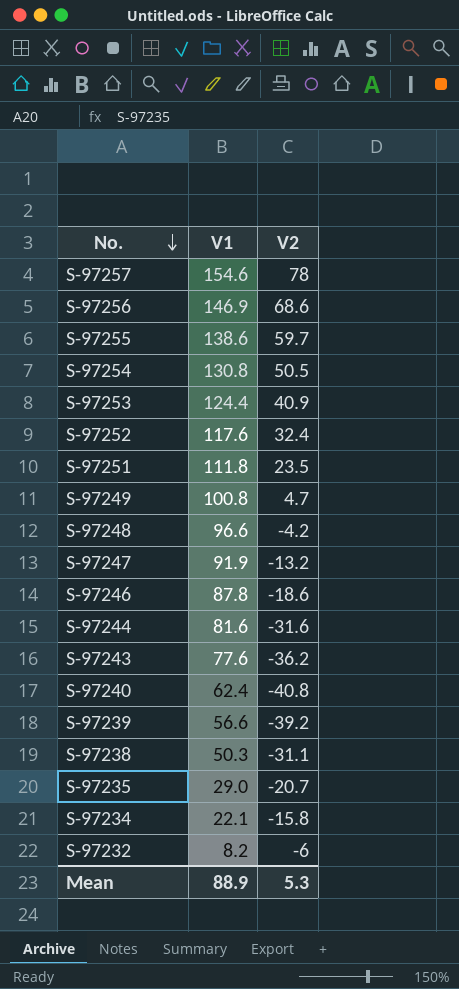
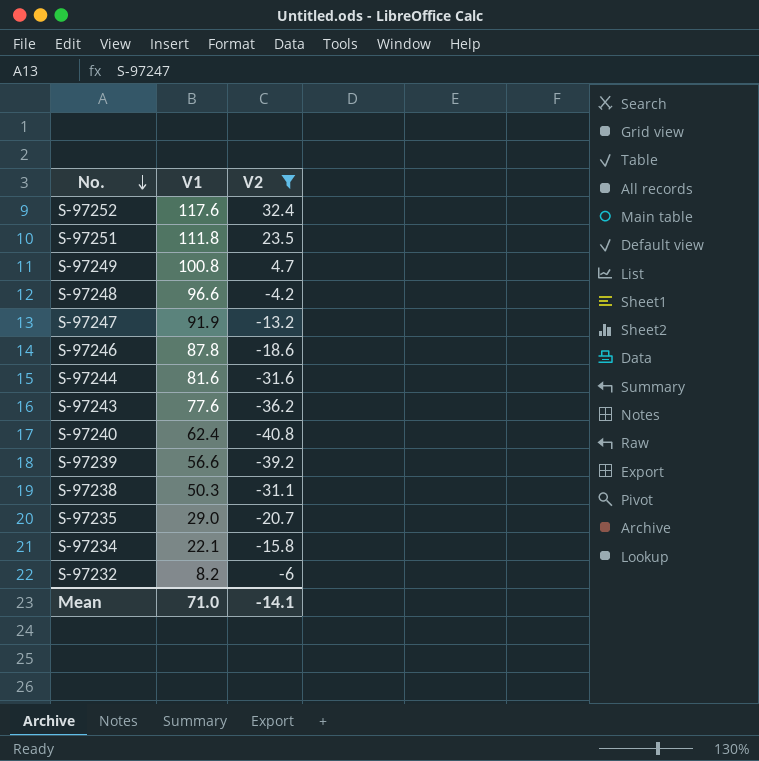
filter: none -> V2 <= 32.4
Mean | V1: 88.9 -> 71.0
Mean | V2: 5.3 -> -14.1

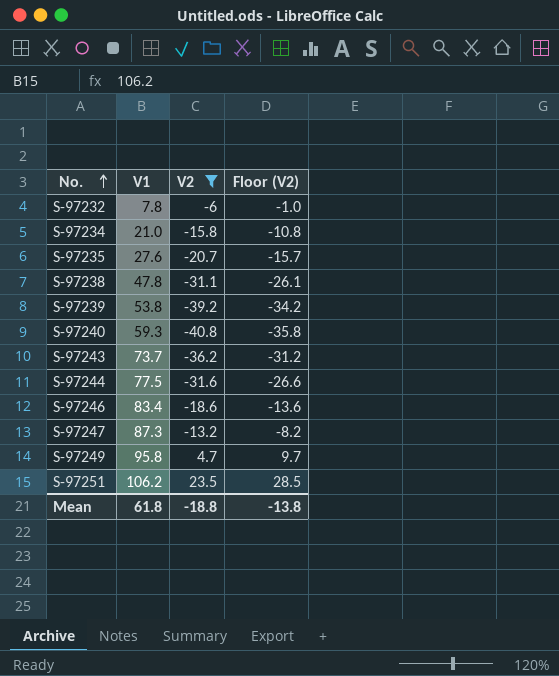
row order: No. descending -> No. ascending
column Floor (V2) | formula: none -> [V2] + 5
row S-97252: 117.6 | 32.4 -> none
row S-97248: 96.6 | -4.2 -> none
S-97232 | V1: 8.2 -> 7.8
S-97234 | V1: 22.1 -> 21.0
S-97235 | V1: 29.0 -> 27.6
S-97238 | V1: 50.3 -> 47.8
S-97239 | V1: 56.6 -> 53.8
S-97240 | V1: 62.4 -> 59.3
S-97243 | V1: 77.6 -> 73.7
S-97244 | V1: 81.6 -> 77.5
S-97246 | V1: 87.8 -> 83.4
S-97247 | V1: 91.9 -> 87.3
S-97249 | V1: 100.8 -> 95.8
S-97251 | V1: 111.8 -> 106.2
Mean | V1: 71.0 -> 61.8
Mean | V2: -14.1 -> -18.8

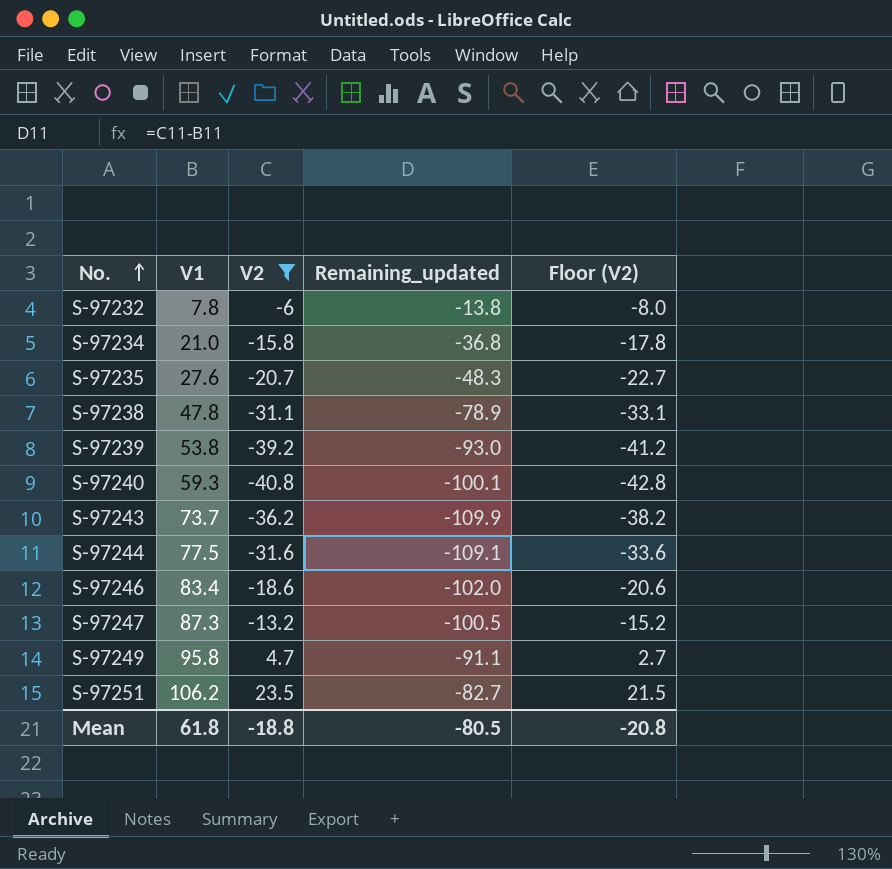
column Remaining_updated | formula: none -> [V2] - [V1]
column Floor (V2) | formula: [V2] + 5 -> [V2] - 2
Mean | Floor (V2): -13.8 -> -20.8

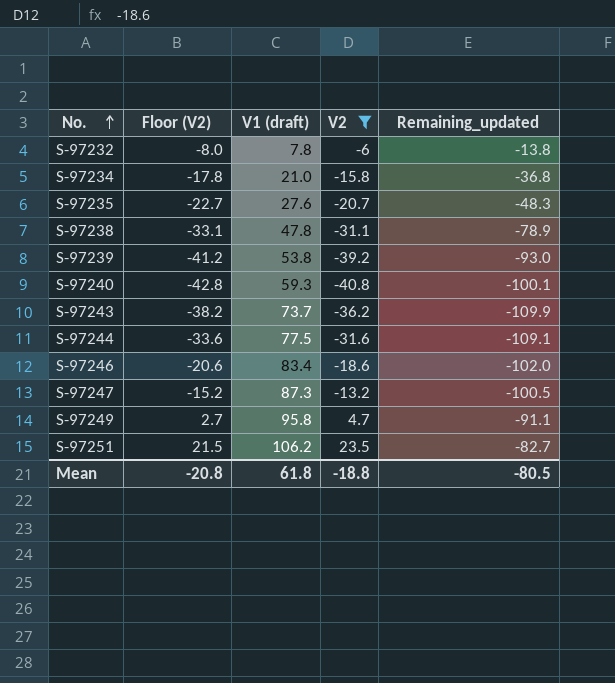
column Floor (V2) | position: 5 -> 2
column name: V1 -> V1 (draft)

